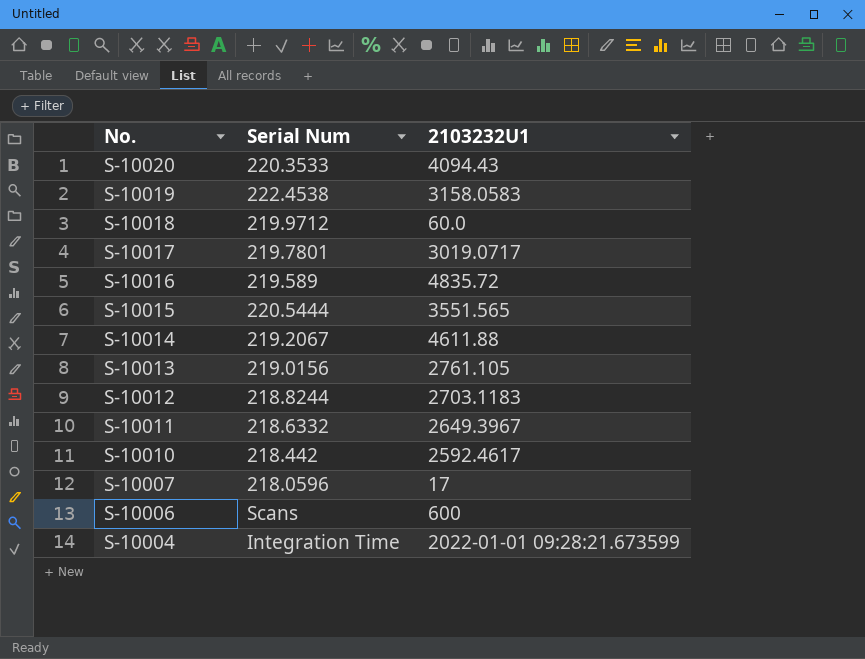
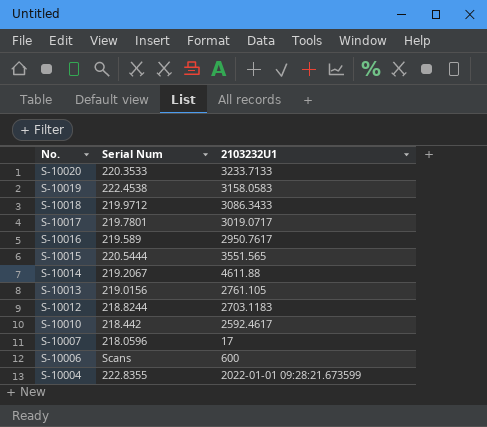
row S-10011: 218.6332 | 2649.3967 -> none
S-10020 | 2103232U1: 4094.43 -> 3233.7133
S-10018 | 2103232U1: 60.0 -> 3086.3433
S-10016 | 2103232U1: 4835.72 -> 2950.7617
S-10004 | Serial Num: Integration Time -> 222.8355

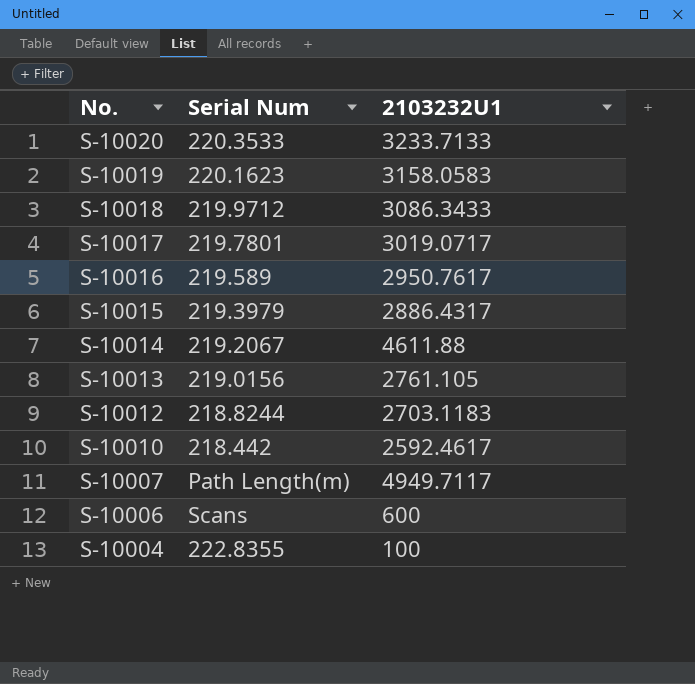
S-10019 | Serial Num: 222.4538 -> 220.1623
S-10015 | Serial Num: 220.5444 -> 219.3979
S-10015 | 2103232U1: 3551.565 -> 2886.4317
S-10007 | Serial Num: 218.0596 -> Path Length(m)
S-10007 | 2103232U1: 17 -> 4949.7117
S-10004 | 2103232U1: 2022-01-01 09:28:21.673599 -> 100

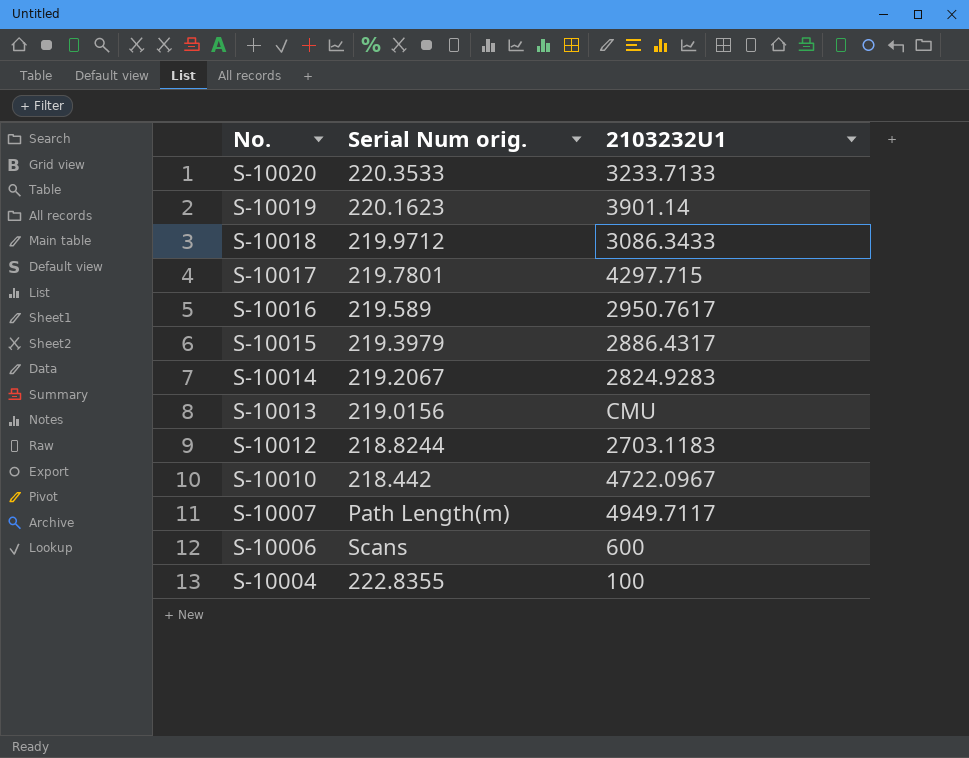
column name: Serial Num -> Serial Num orig.
S-10019 | 2103232U1: 3158.0583 -> 3901.14
S-10017 | 2103232U1: 3019.0717 -> 4297.715
S-10014 | 2103232U1: 4611.88 -> 2824.9283
S-10013 | 2103232U1: 2761.105 -> CMU
S-10010 | 2103232U1: 2592.4617 -> 4722.0967

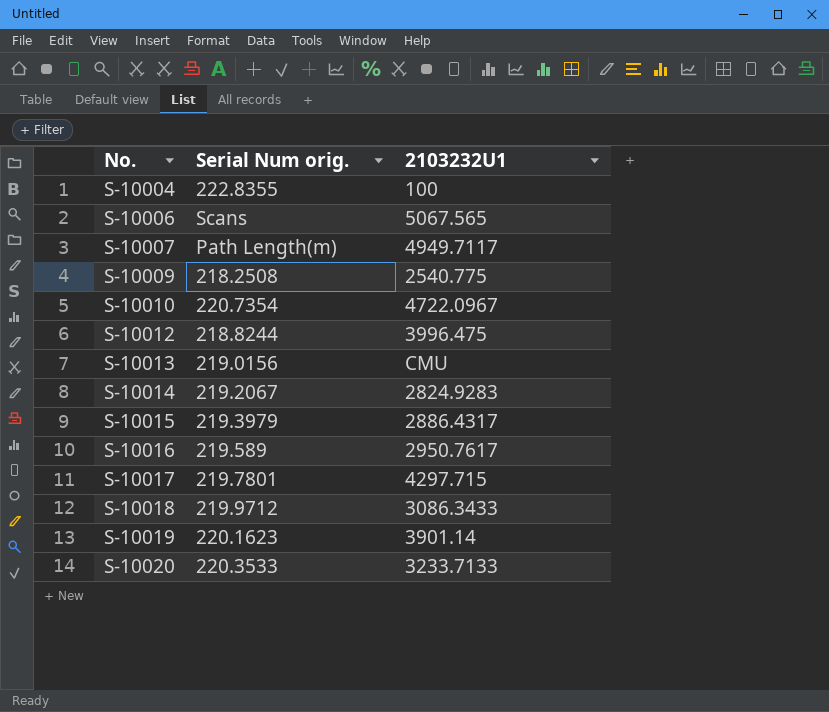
row order: No. descending -> No. ascending
S-10006 | 2103232U1: 600 -> 5067.565
row S-10009: none -> 218.2508 | 2540.775
S-10010 | Serial Num orig.: 218.442 -> 220.7354
S-10012 | 2103232U1: 2703.1183 -> 3996.475

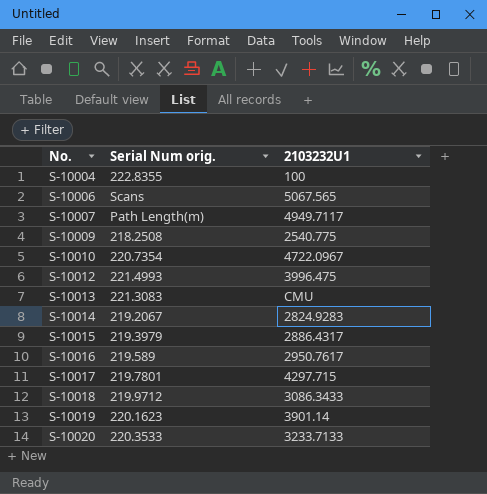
S-10012 | Serial Num orig.: 218.8244 -> 221.4993
S-10013 | Serial Num orig.: 219.0156 -> 221.3083

